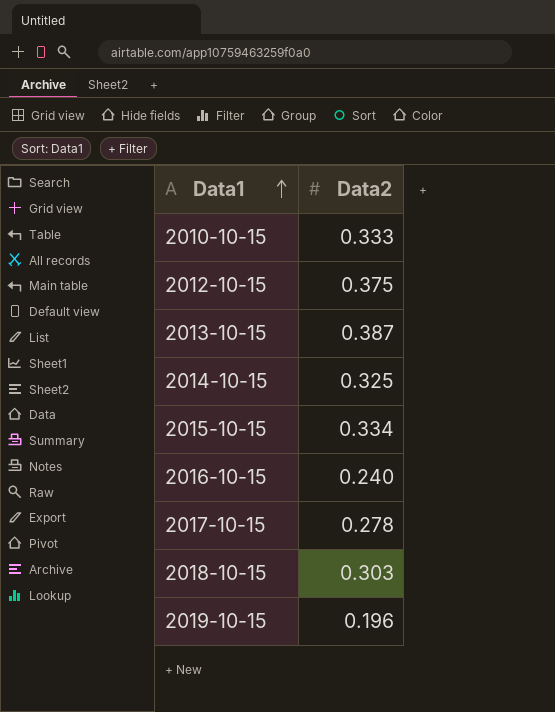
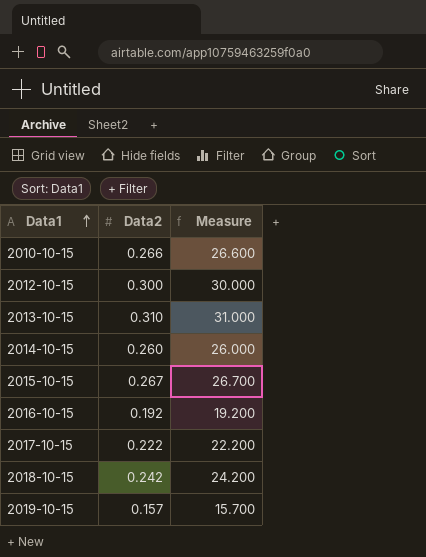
column Measure | formula: none -> [Data2] * 100
2010-10-15 | Data2: 0.333 -> 0.266
2012-10-15 | Data2: 0.375 -> 0.300
2013-10-15 | Data2: 0.387 -> 0.310
2014-10-15 | Data2: 0.325 -> 0.260
2015-10-15 | Data2: 0.334 -> 0.267
2016-10-15 | Data2: 0.240 -> 0.192
2017-10-15 | Data2: 0.278 -> 0.222
2018-10-15 | Data2: 0.303 -> 0.242
2019-10-15 | Data2: 0.196 -> 0.157

